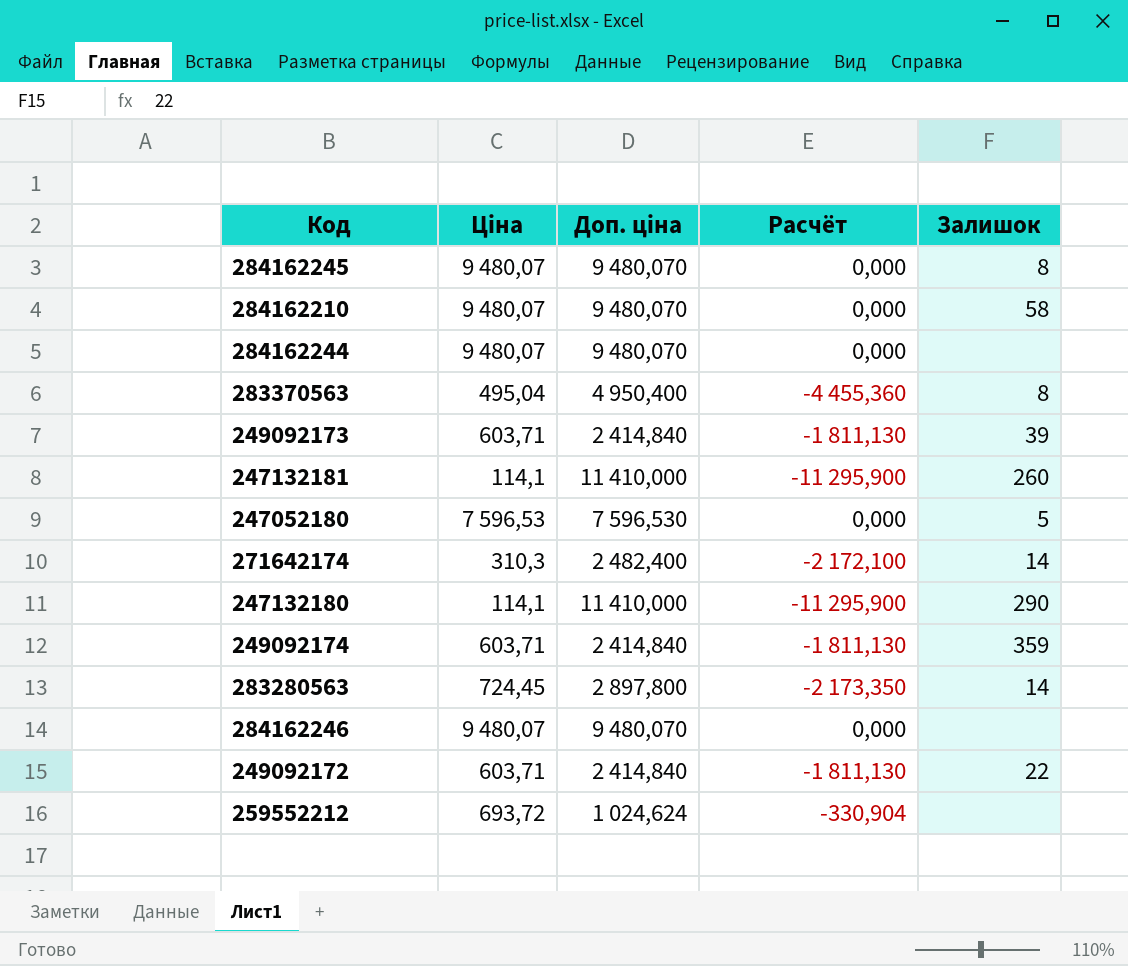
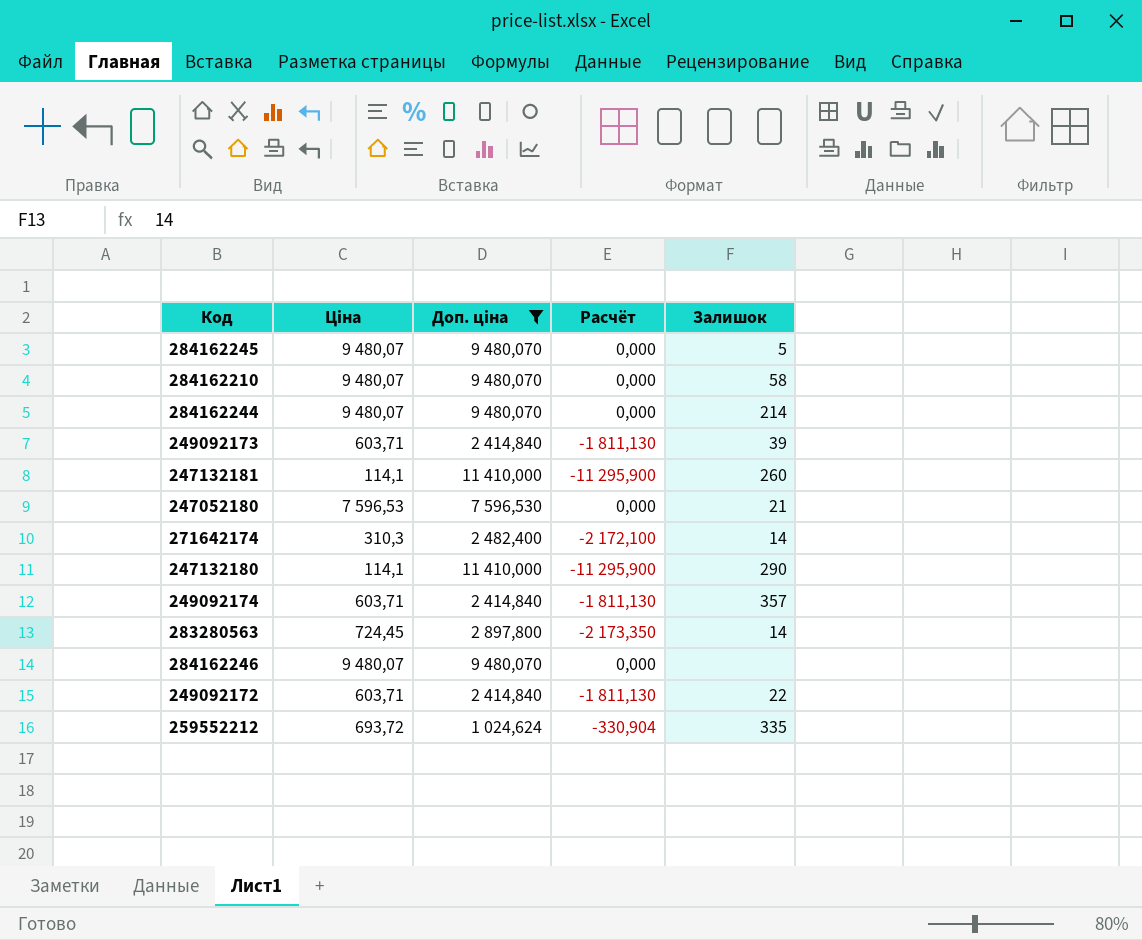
filter: none -> Доп. ціна != 4 950,400
284162245 | Залишок: 8 -> 5
284162244 | Залишок: none -> 214
247052180 | Залишок: 5 -> 21
249092174 | Залишок: 359 -> 357
259552212 | Залишок: none -> 335

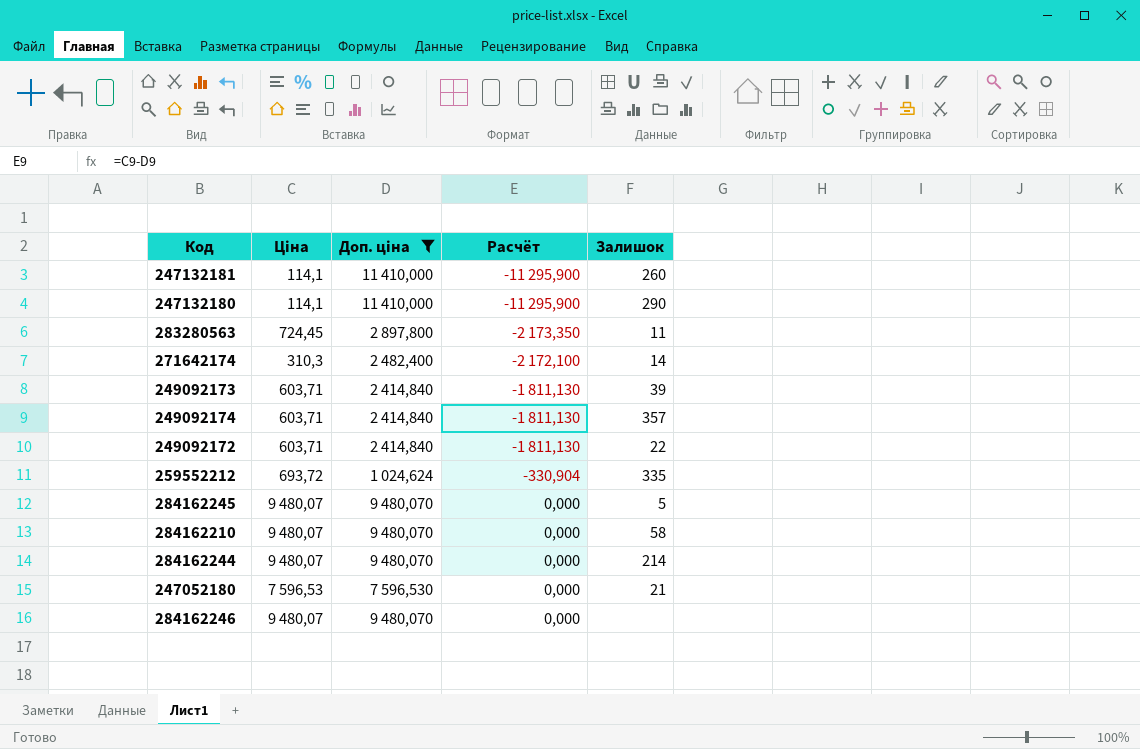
row order: none -> Расчёт ascending
283280563 | Залишок: 14 -> 11

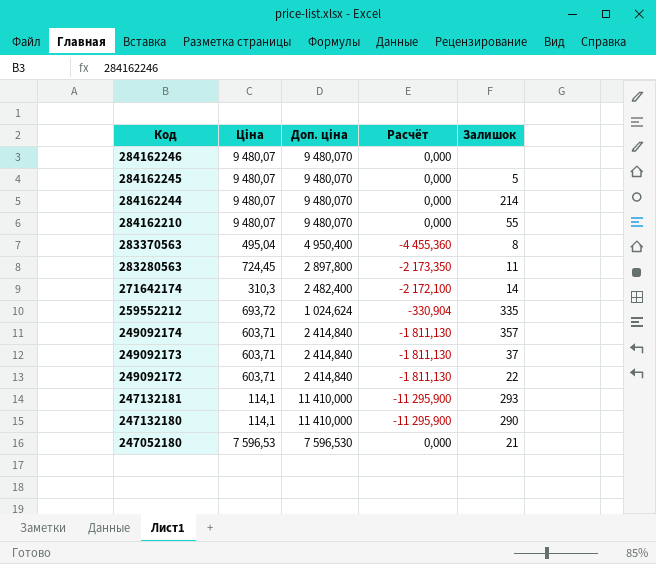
filter: Доп. ціна != 4 950,400 -> none
row order: Расчёт ascending -> Код descending
284162210 | Залишок: 58 -> 55
249092173 | Залишок: 39 -> 37
247132181 | Залишок: 260 -> 293

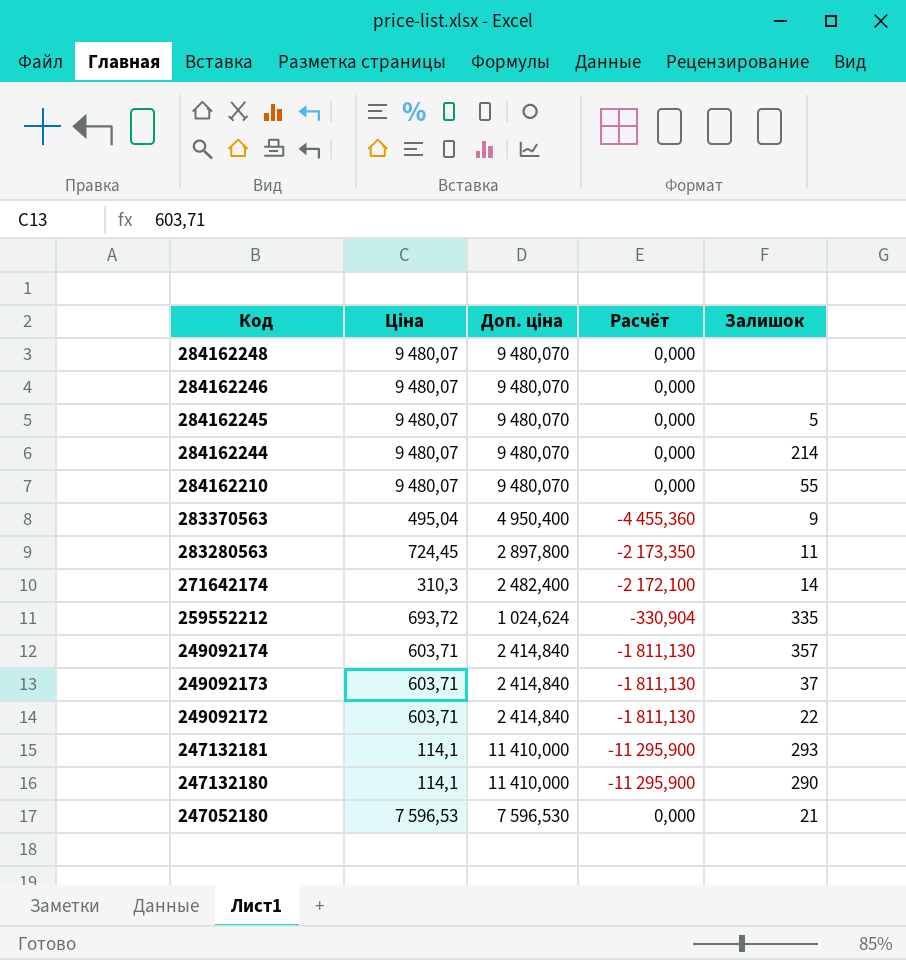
row 284162248: none -> 9 480,07 | 9 480,070 | 0,000 | none
283370563 | Залишок: 8 -> 9

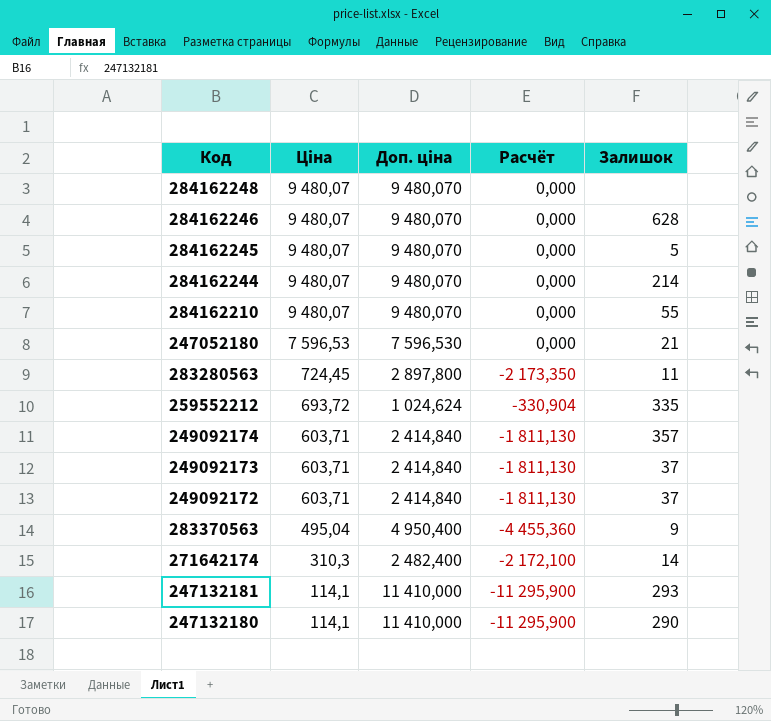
row order: Код descending -> Ціна descending
284162246 | Залишок: none -> 628
249092172 | Залишок: 22 -> 37

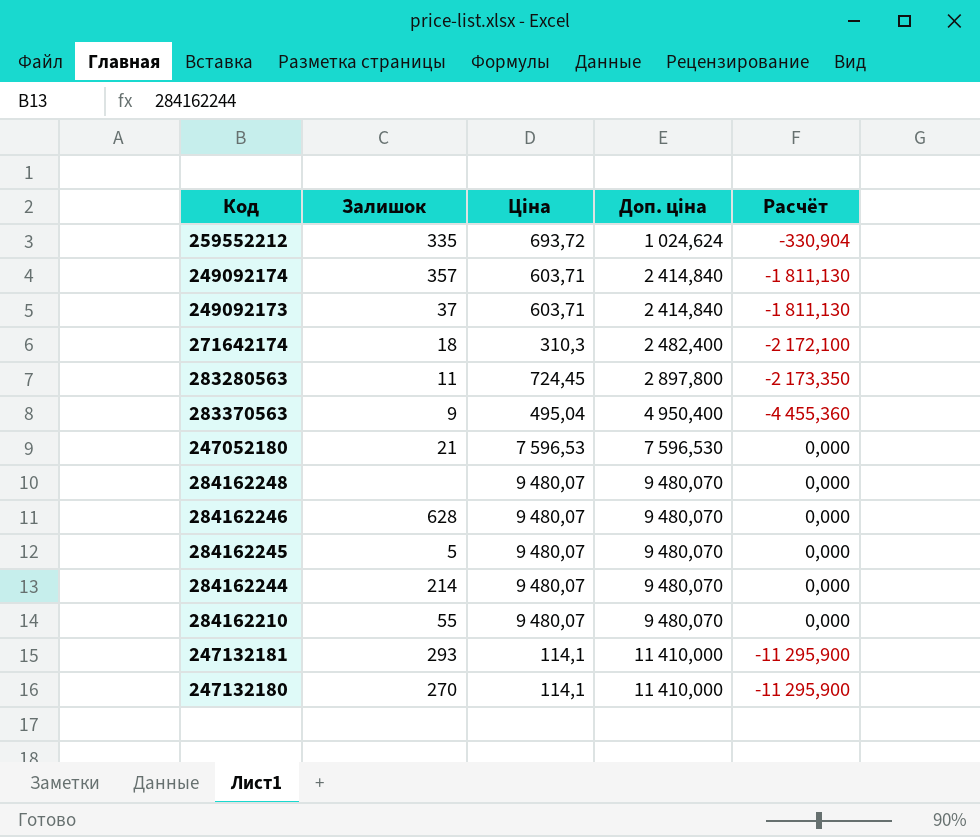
row order: Ціна descending -> Доп. ціна ascending
column Залишок | position: 5 -> 2
row 249092172: 603,71 | 2 414,840 | -1 811,130 | 37 -> none
271642174 | Залишок: 14 -> 18
247132180 | Залишок: 290 -> 270

